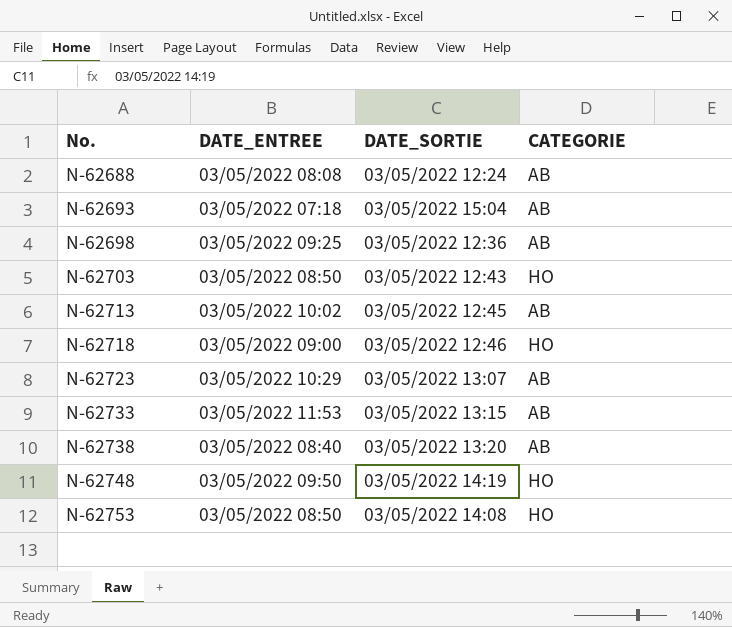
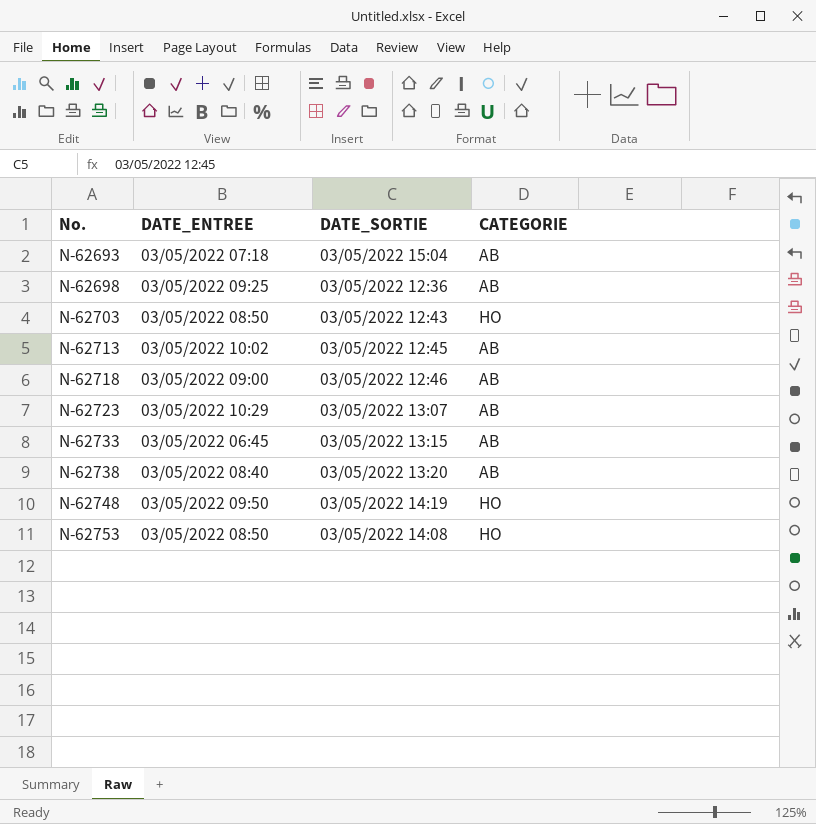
row N-62688: 03/05/2022 08:08 | 03/05/2022 12:24 | AB -> none
N-62718 | CATEGORIE: HO -> AB
N-62733 | DATE_ENTREE: 03/05/2022 11:53 -> 03/05/2022 06:45

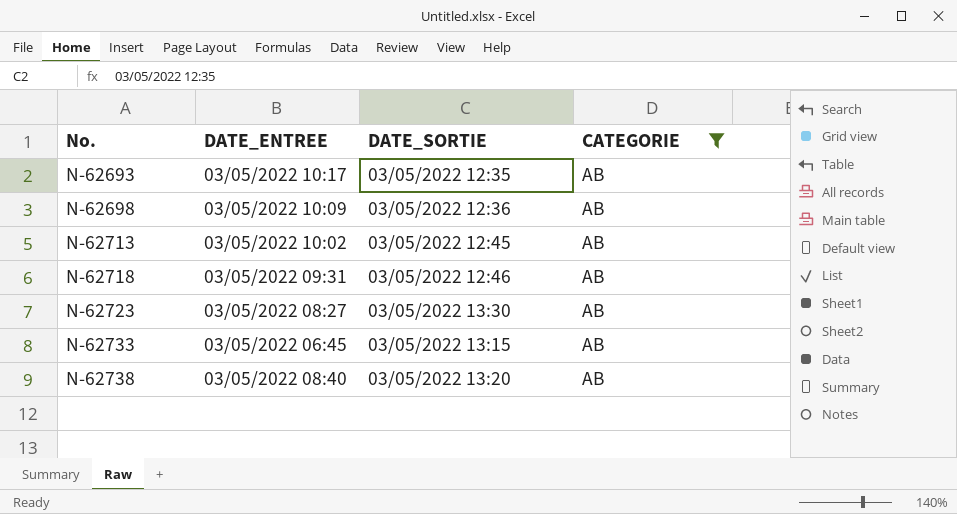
filter: none -> CATEGORIE = AB
N-62693 | DATE_ENTREE: 03/05/2022 07:18 -> 03/05/2022 10:17
N-62693 | DATE_SORTIE: 03/05/2022 15:04 -> 03/05/2022 12:35
N-62698 | DATE_ENTREE: 03/05/2022 09:25 -> 03/05/2022 10:09
N-62718 | DATE_ENTREE: 03/05/2022 09:00 -> 03/05/2022 09:31
N-62723 | DATE_ENTREE: 03/05/2022 10:29 -> 03/05/2022 08:27
N-62723 | DATE_SORTIE: 03/05/2022 13:07 -> 03/05/2022 13:30

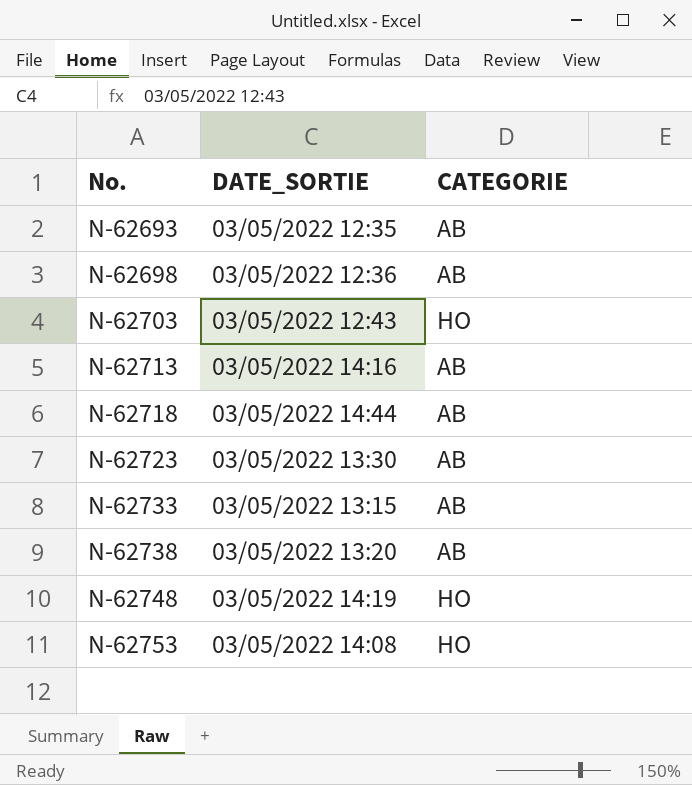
filter: CATEGORIE = AB -> none
column DATE_ENTREE | position: 2 -> none
N-62713 | DATE_SORTIE: 03/05/2022 12:45 -> 03/05/2022 14:16
N-62718 | DATE_SORTIE: 03/05/2022 12:46 -> 03/05/2022 14:44

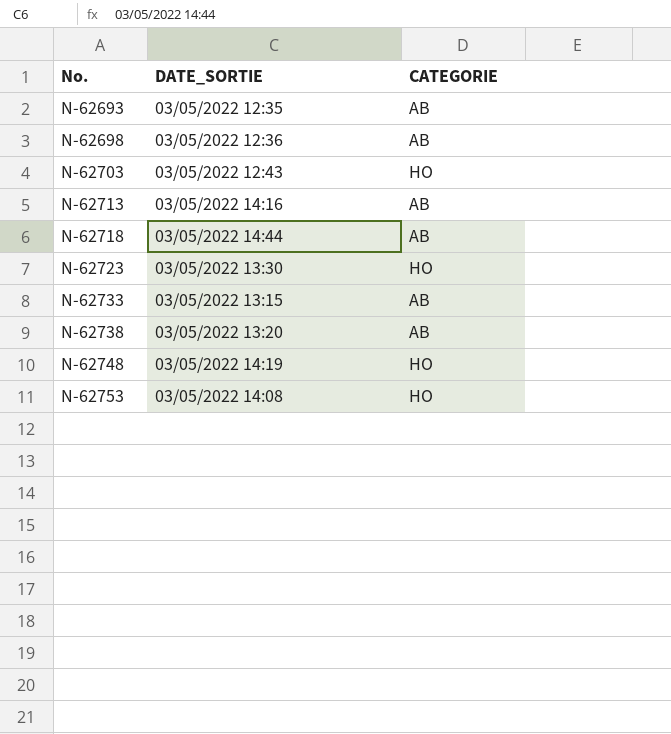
N-62723 | CATEGORIE: AB -> HO

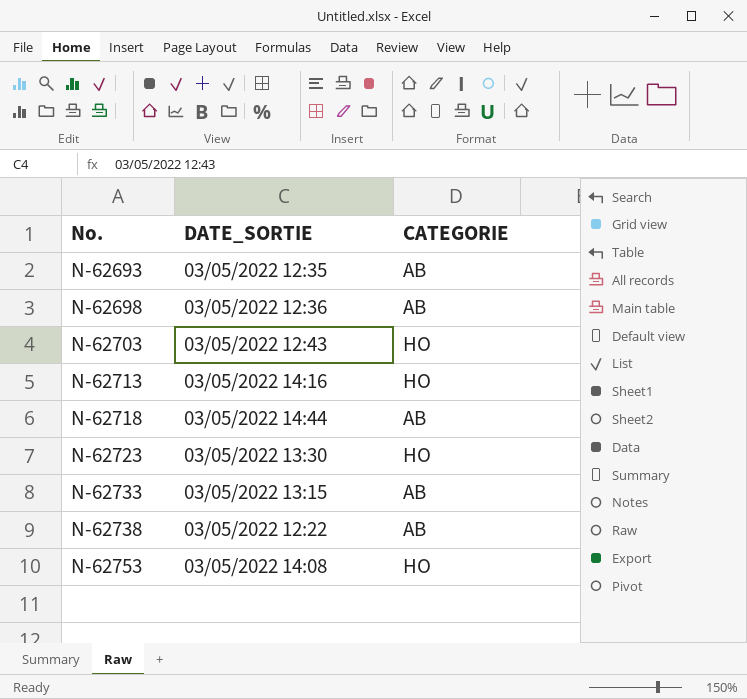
row N-62748: 03/05/2022 14:19 | HO -> none
N-62713 | CATEGORIE: AB -> HO
N-62738 | DATE_SORTIE: 03/05/2022 13:20 -> 03/05/2022 12:22

